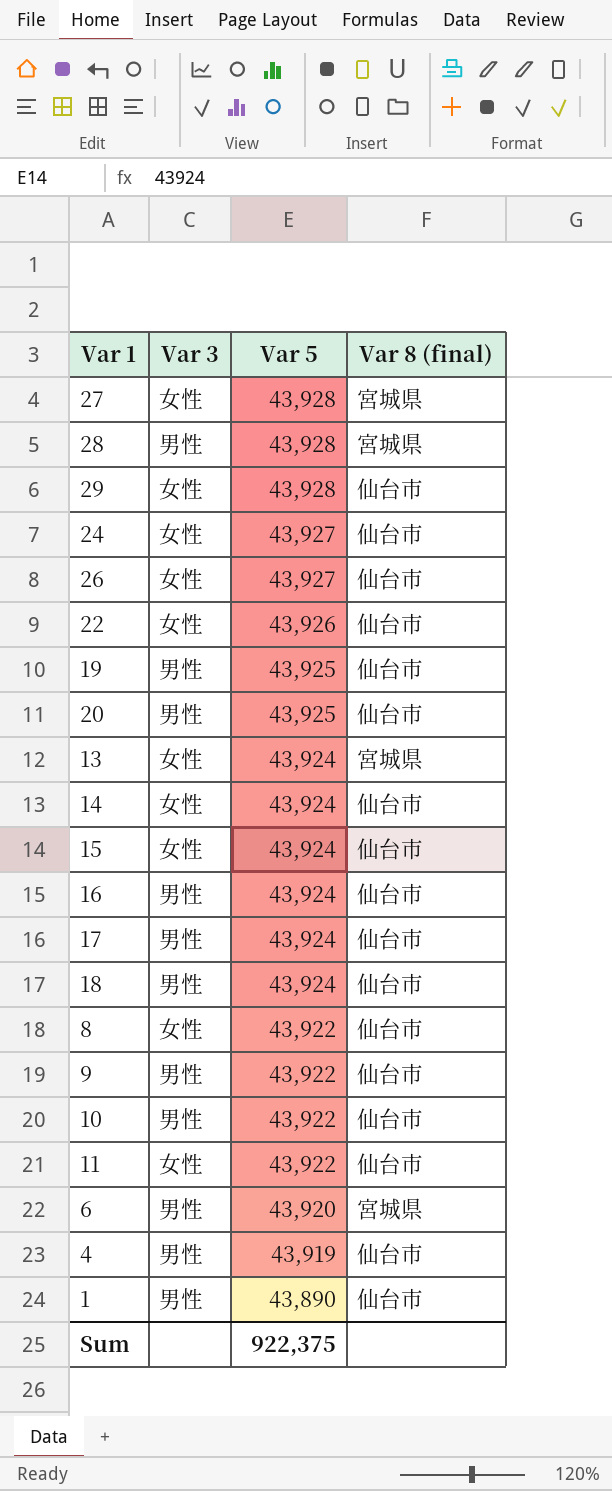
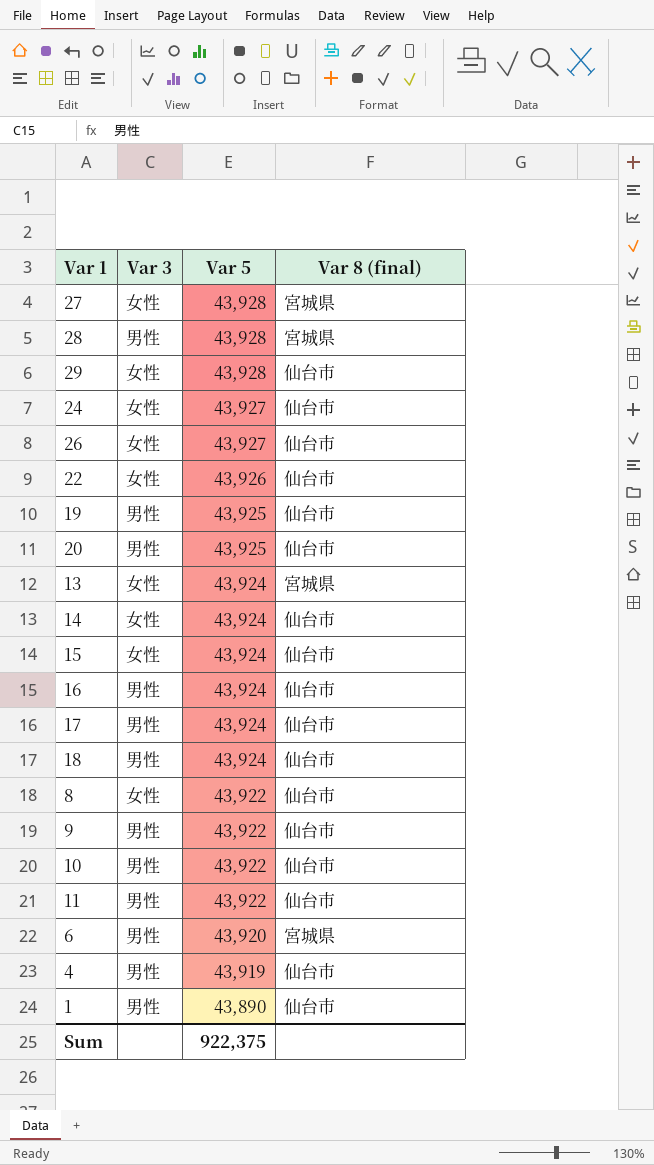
11 | Var 3: 女性 -> 男性

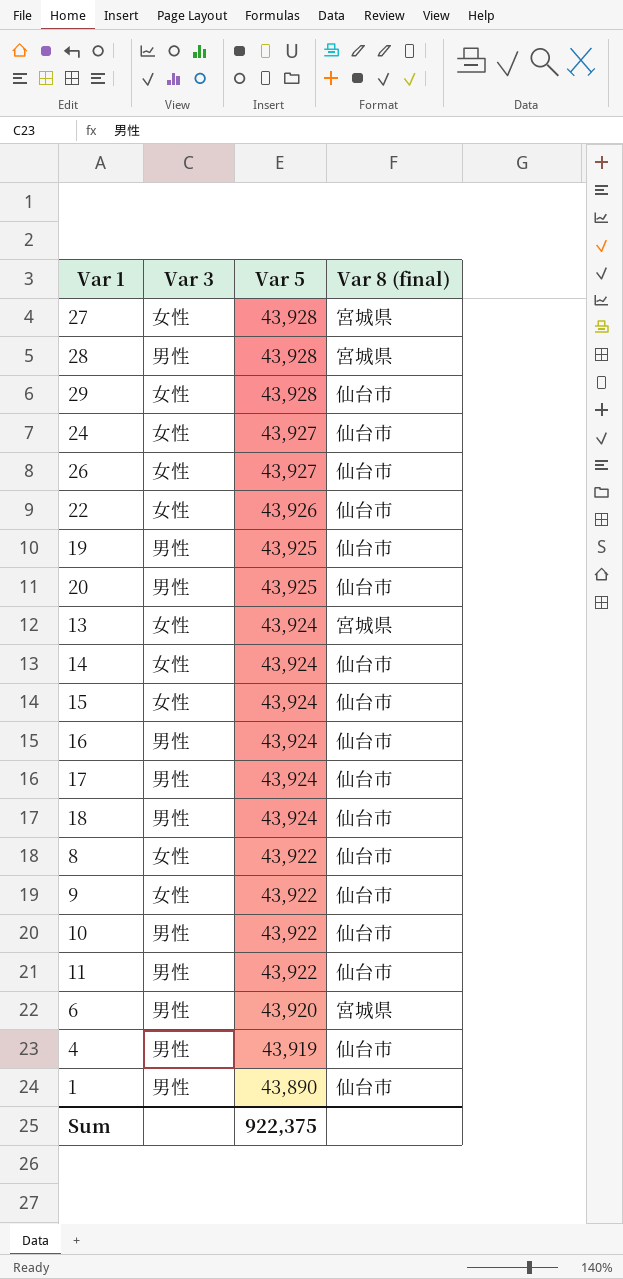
9 | Var 3: 男性 -> 女性

